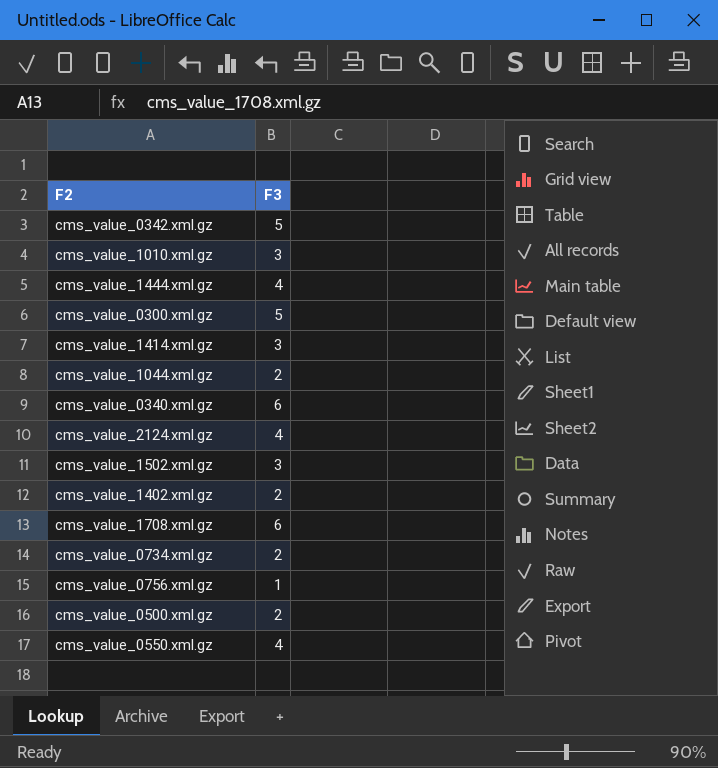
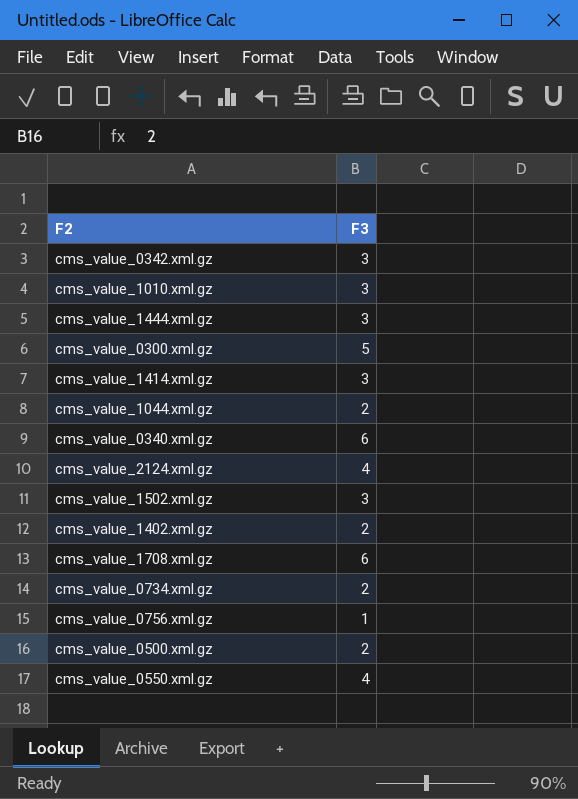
cms_value_0342.xml.gz | F3: 5 -> 3
cms_value_1444.xml.gz | F3: 4 -> 3

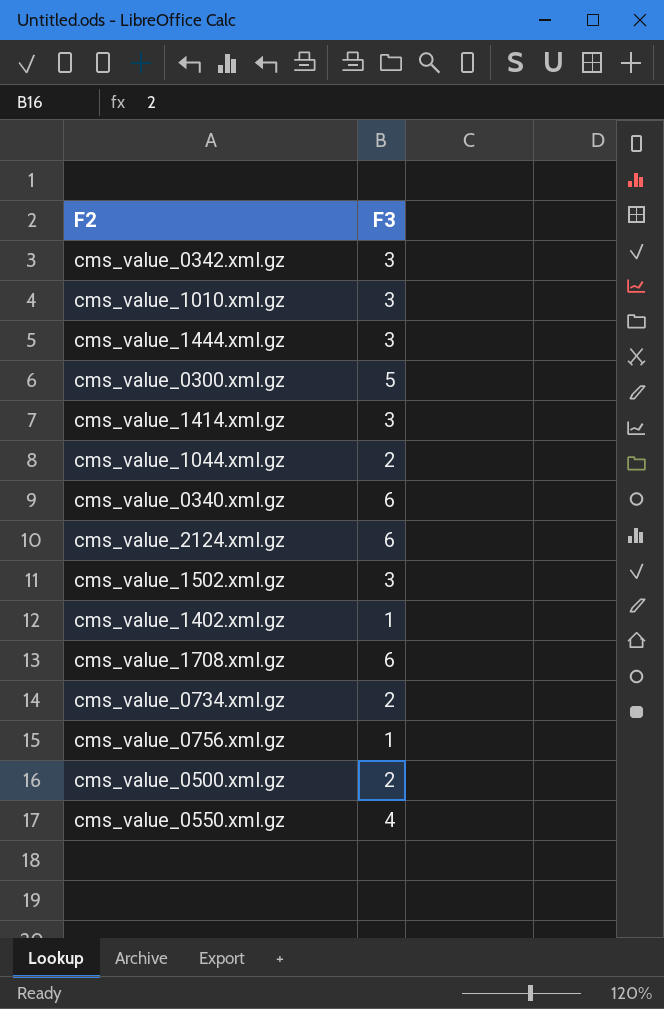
cms_value_2124.xml.gz | F3: 4 -> 6
cms_value_1402.xml.gz | F3: 2 -> 1

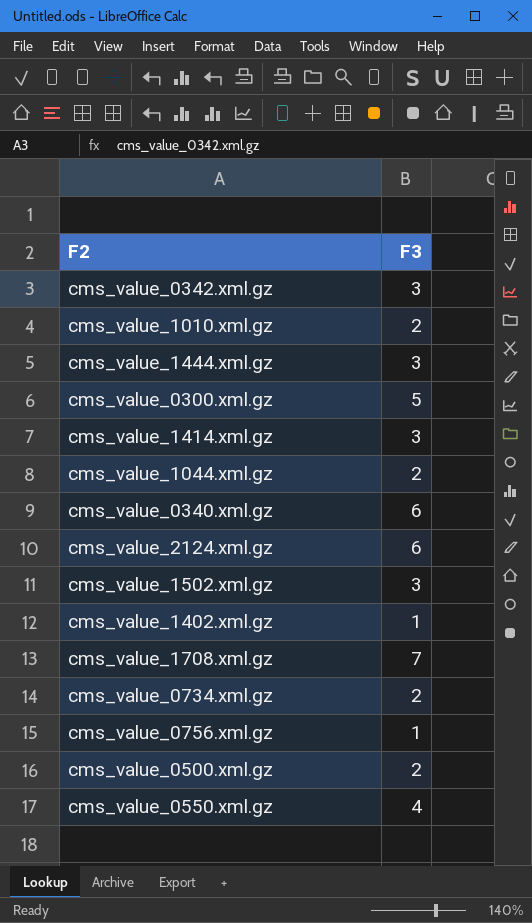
cms_value_1010.xml.gz | F3: 3 -> 2
cms_value_1708.xml.gz | F3: 6 -> 7

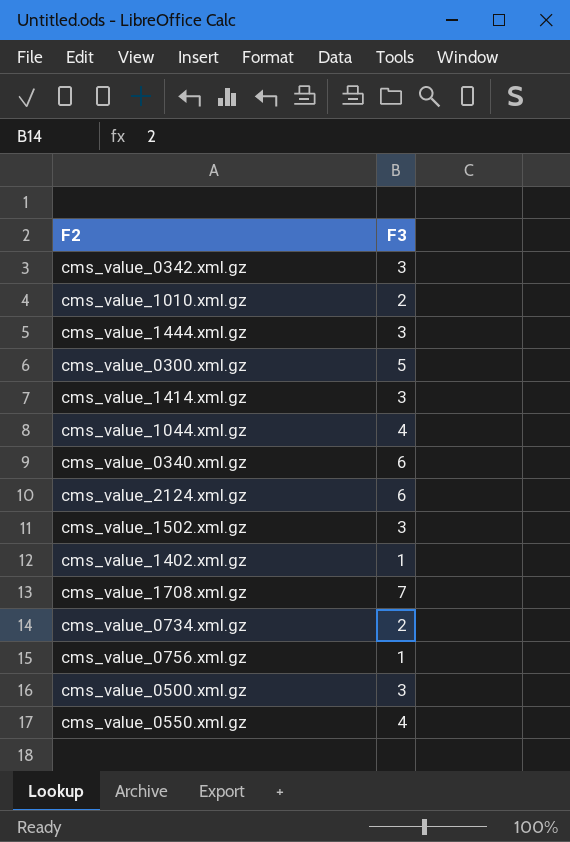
cms_value_1044.xml.gz | F3: 2 -> 4
cms_value_0500.xml.gz | F3: 2 -> 3

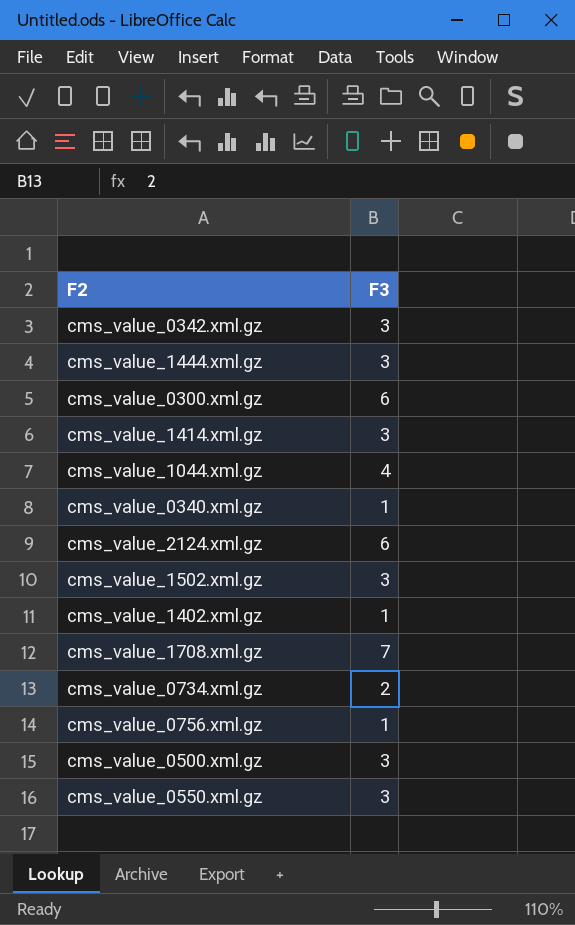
row cms_value_1010.xml.gz: 2 -> none
cms_value_0300.xml.gz | F3: 5 -> 6
cms_value_0340.xml.gz | F3: 6 -> 1
cms_value_0550.xml.gz | F3: 4 -> 3

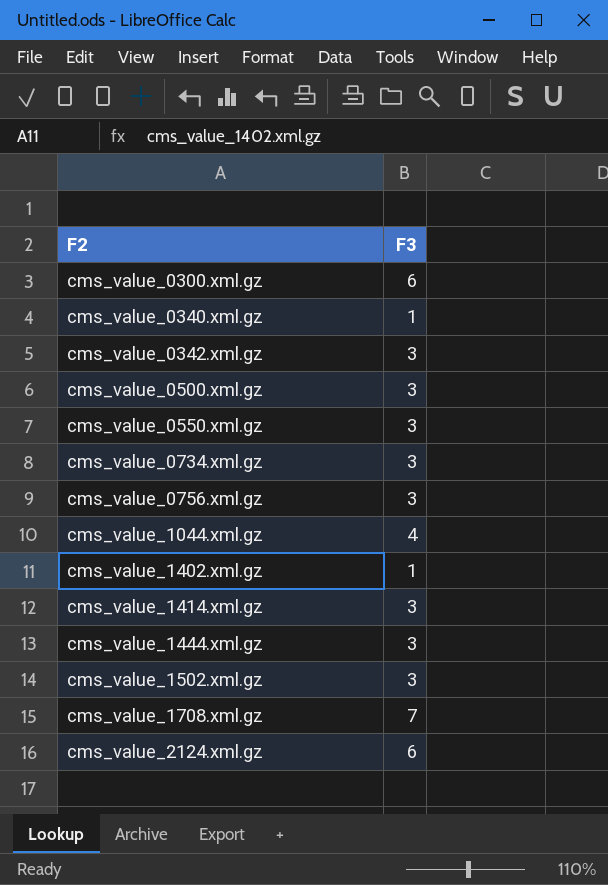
row order: none -> F2 ascending
cms_value_0734.xml.gz | F3: 2 -> 3
cms_value_0756.xml.gz | F3: 1 -> 3

